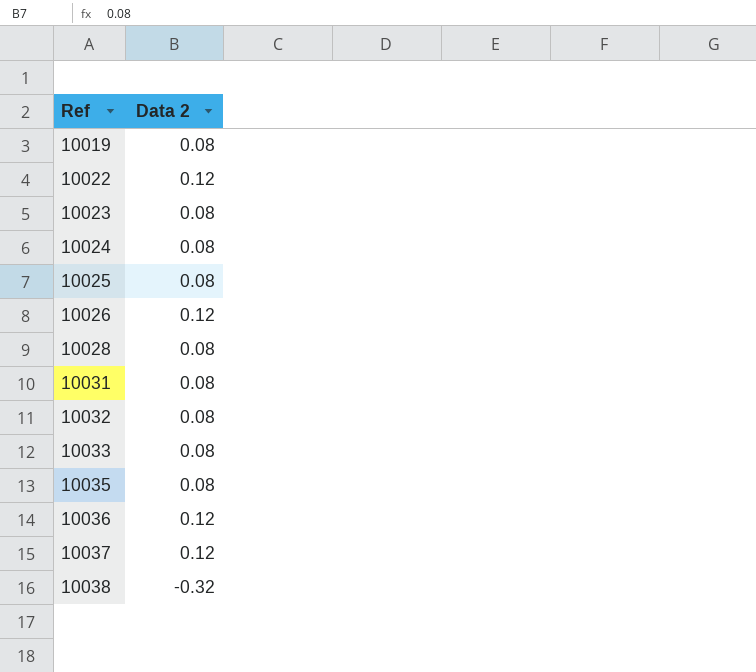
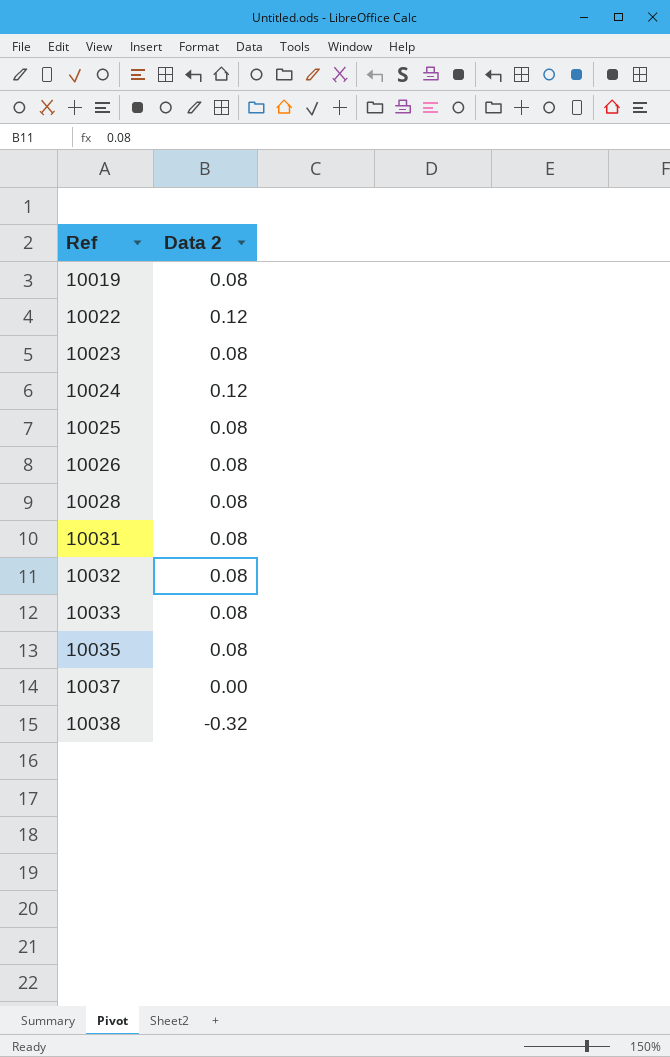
row 10036: 0.12 -> none
10024 | Data 2: 0.08 -> 0.12
10026 | Data 2: 0.12 -> 0.08
10037 | Data 2: 0.12 -> 0.00

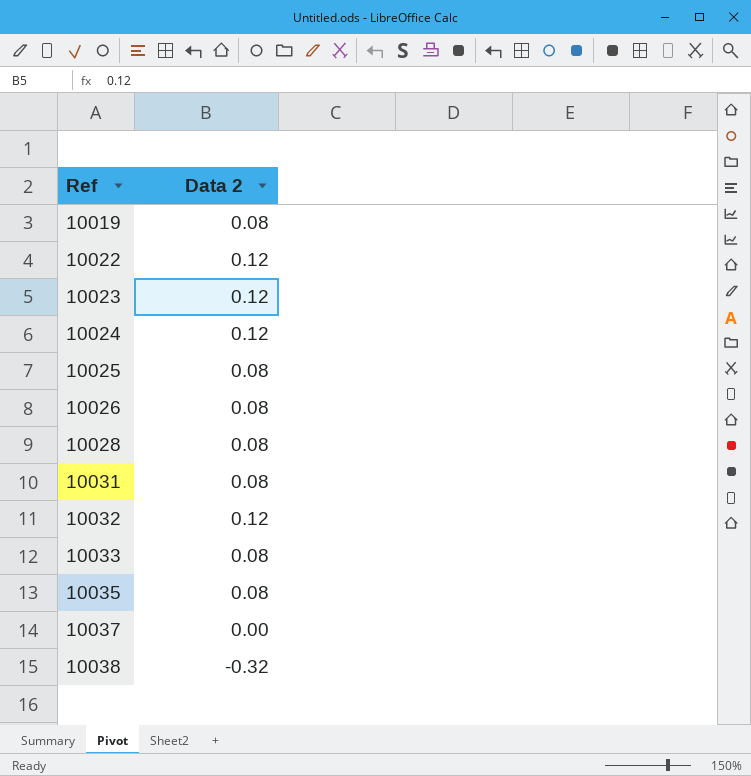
10023 | Data 2: 0.08 -> 0.12
10032 | Data 2: 0.08 -> 0.12

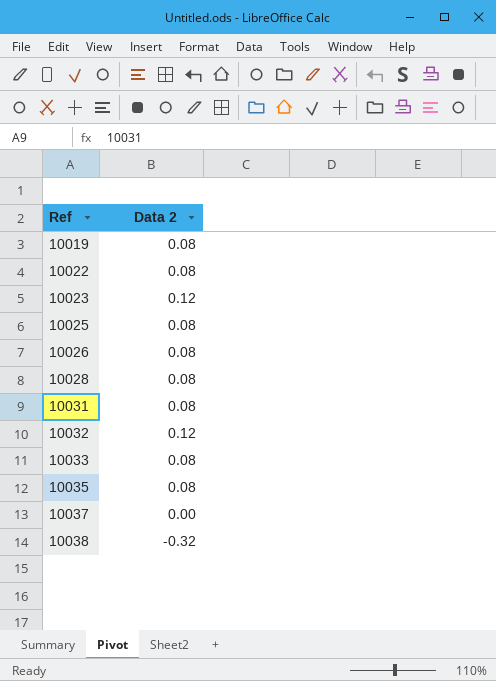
row 10024: 0.12 -> none
10022 | Data 2: 0.12 -> 0.08

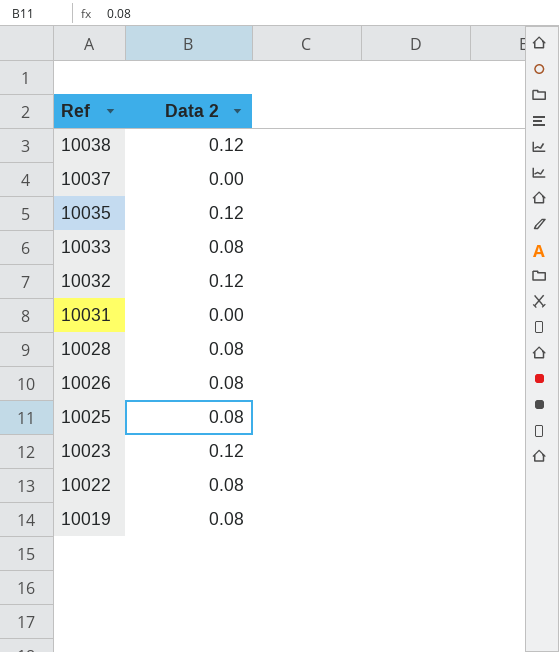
row order: Ref ascending -> Ref descending
10038 | Data 2: -0.32 -> 0.12
10035 | Data 2: 0.08 -> 0.12
10031 | Data 2: 0.08 -> 0.00

